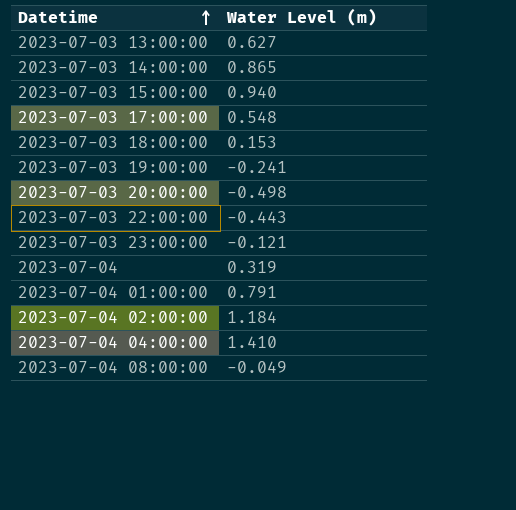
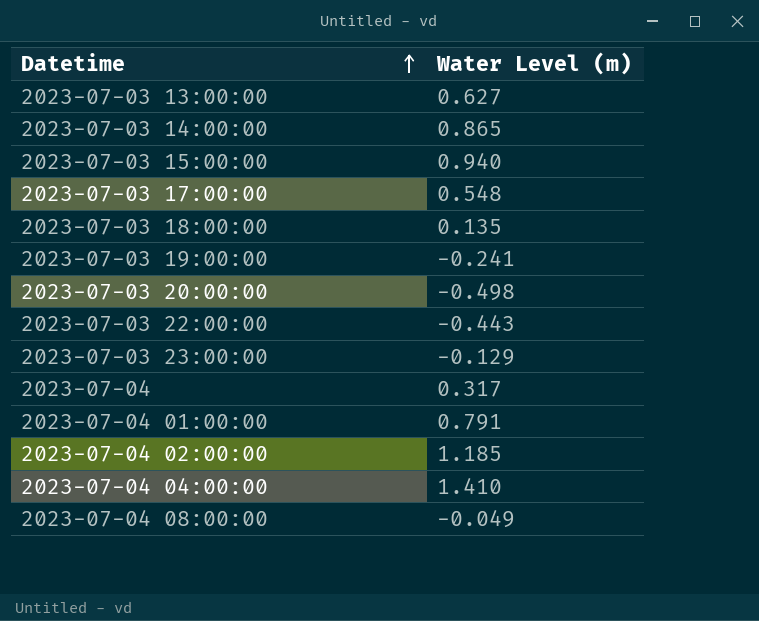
2023-07-03 18:00:00 | Water Level (m): 0.153 -> 0.135
2023-07-03 23:00:00 | Water Level (m): -0.121 -> -0.129
2023-07-04 | Water Level (m): 0.319 -> 0.317
2023-07-04 02:00:00 | Water Level (m): 1.184 -> 1.185

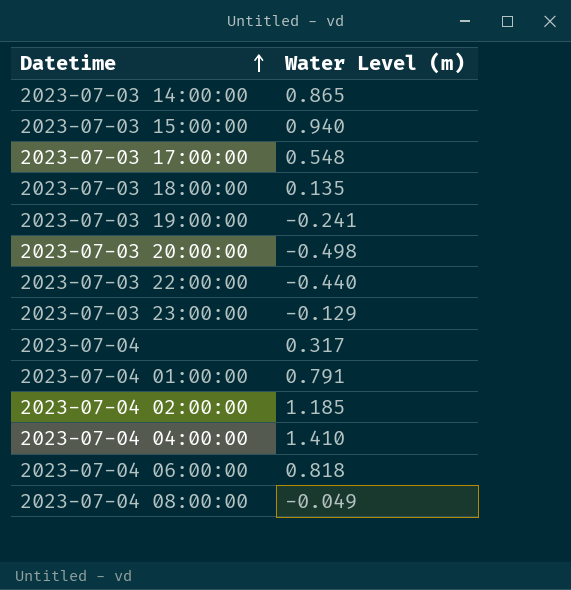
row 2023-07-03 13:00:00: 0.627 -> none
2023-07-03 22:00:00 | Water Level (m): -0.443 -> -0.440
row 2023-07-04 06:00:00: none -> 0.818

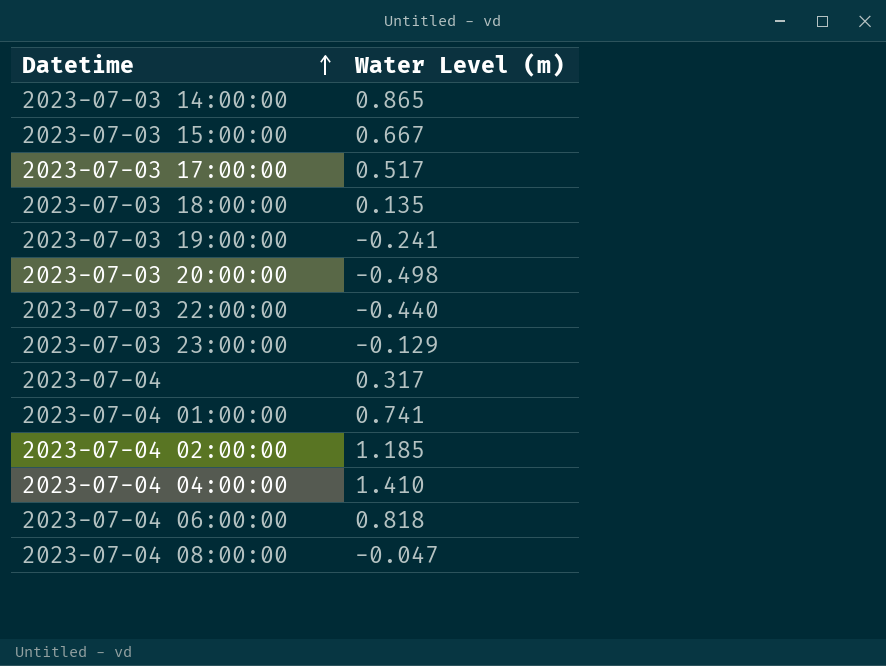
2023-07-03 15:00:00 | Water Level (m): 0.940 -> 0.667
2023-07-03 17:00:00 | Water Level (m): 0.548 -> 0.517
2023-07-04 01:00:00 | Water Level (m): 0.791 -> 0.741
2023-07-04 08:00:00 | Water Level (m): -0.049 -> -0.047

